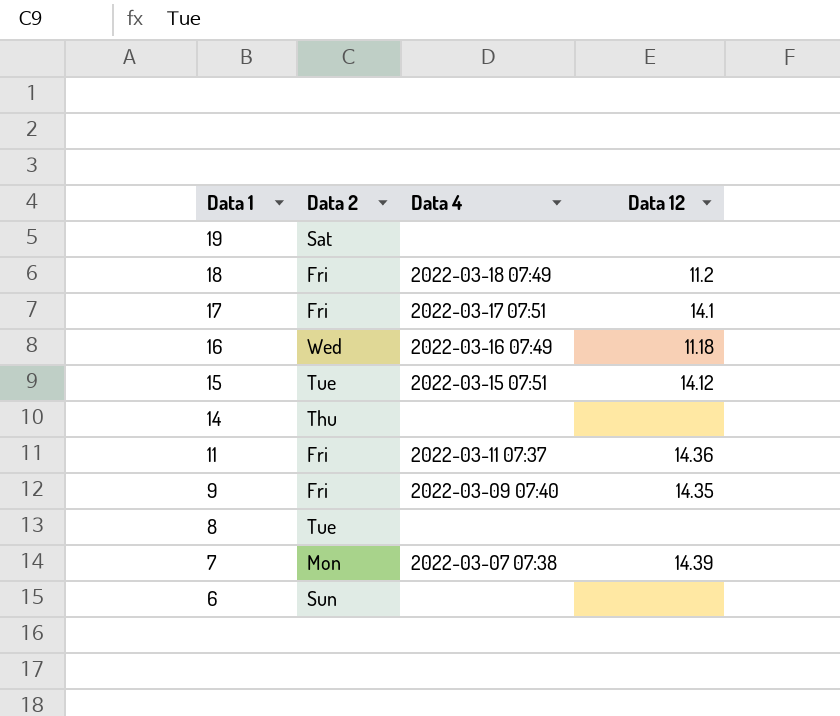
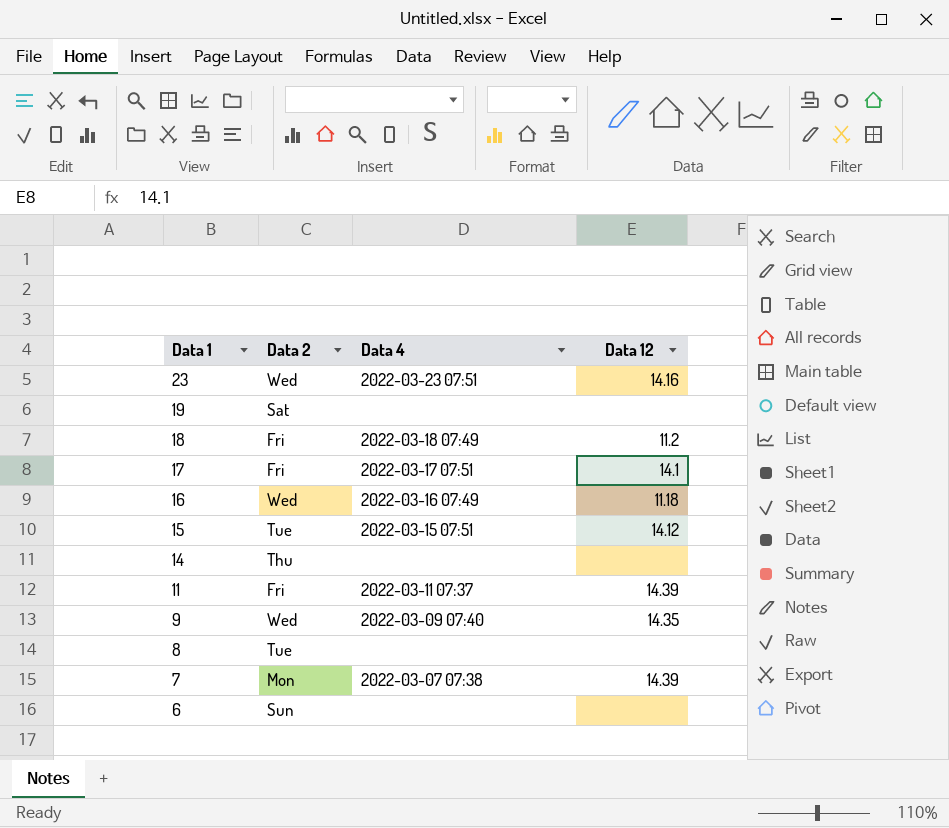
row 23: none -> Wed | 2022-03-23 07:51 | 14.16
11 | Data 12: 14.36 -> 14.39
9 | Data 2: Fri -> Wed

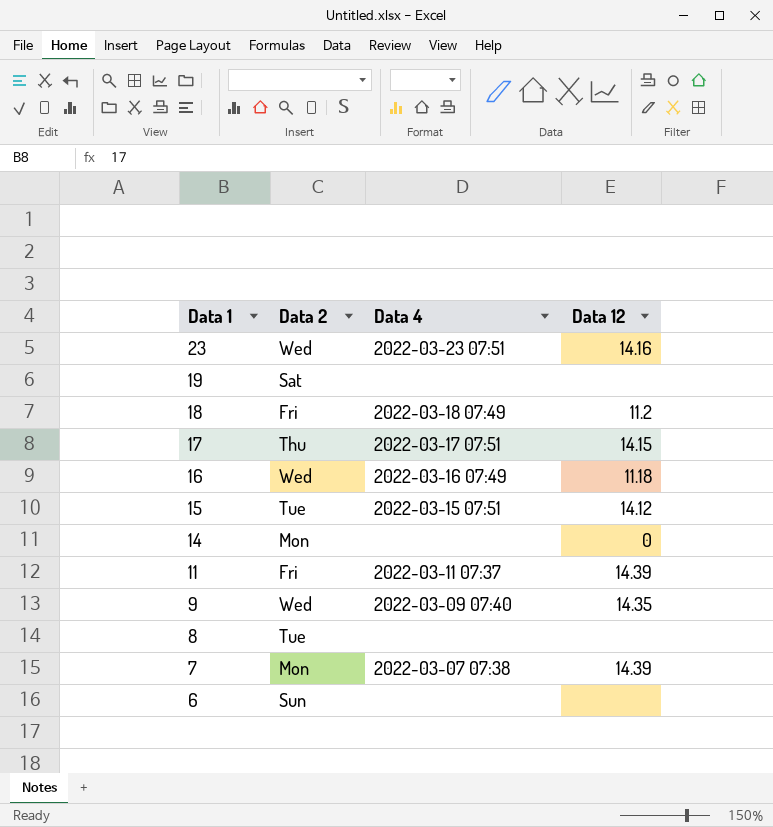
17 | Data 2: Fri -> Thu
17 | Data 12: 14.1 -> 14.15
14 | Data 2: Thu -> Mon
14 | Data 12: none -> 0

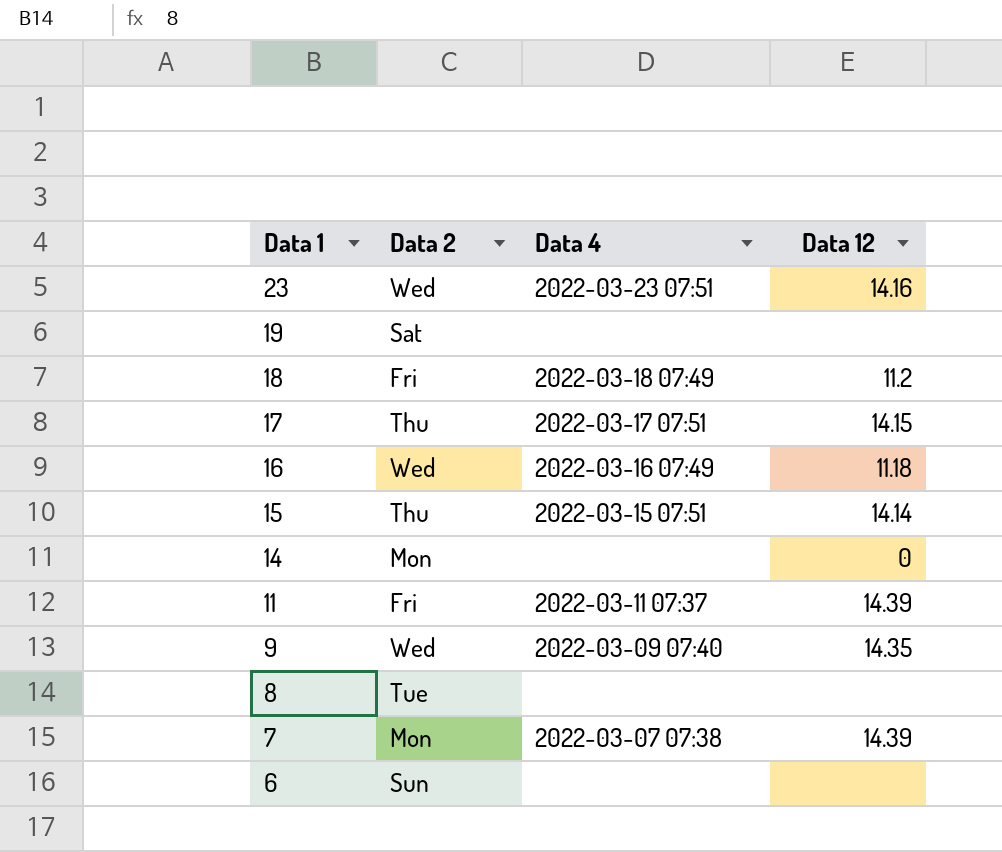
15 | Data 2: Tue -> Thu
15 | Data 12: 14.12 -> 14.14

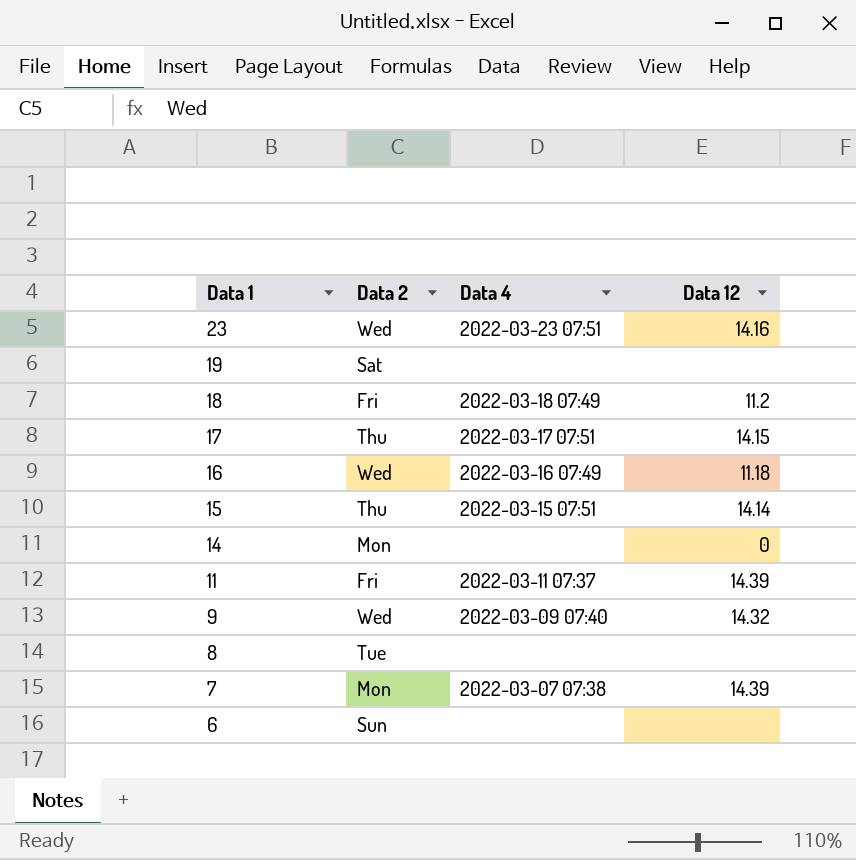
9 | Data 12: 14.35 -> 14.32

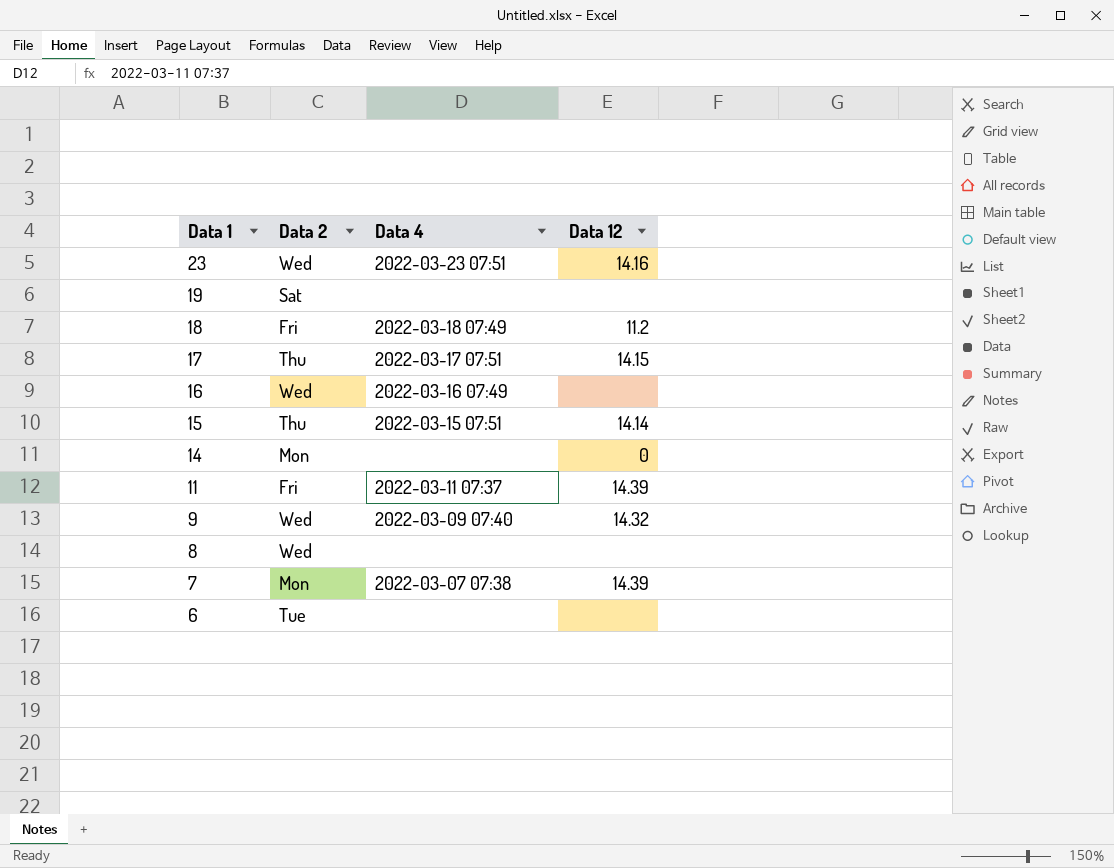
16 | Data 12: 11.18 -> none
8 | Data 2: Tue -> Wed
6 | Data 2: Sun -> Tue

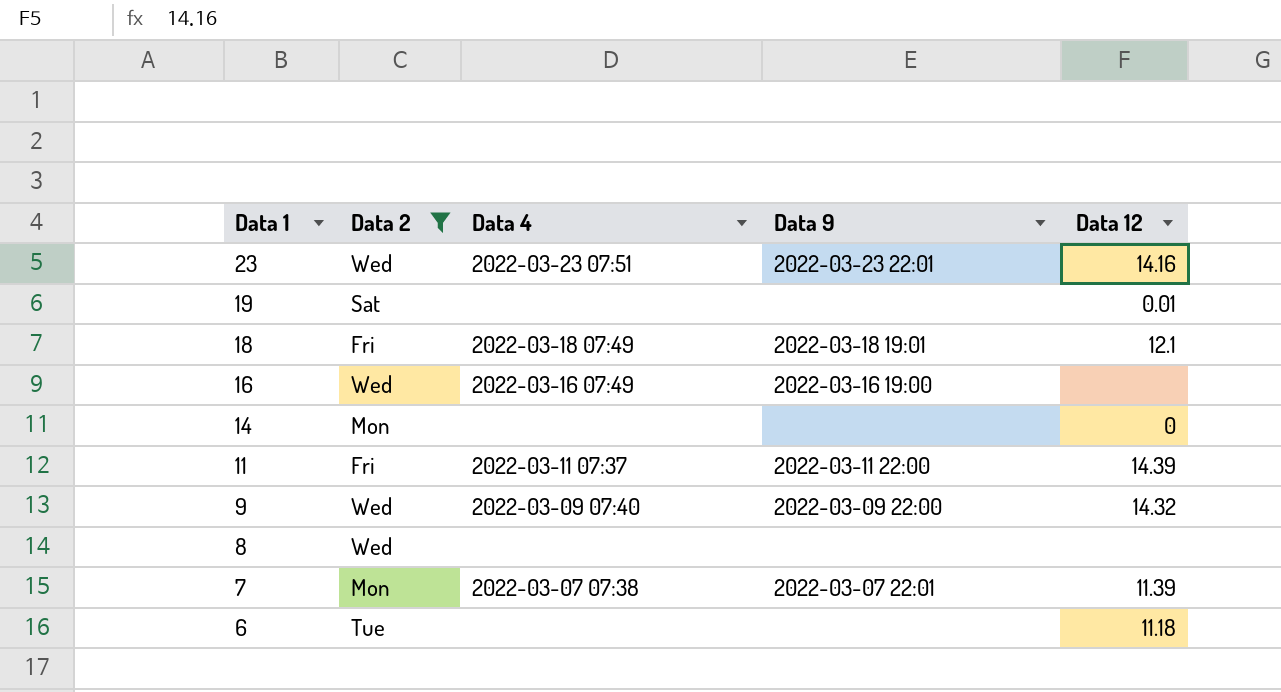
filter: none -> Data 2 != Thu
column Data 9 | position: none -> 4
19 | Data 12: none -> 0.01
18 | Data 12: 11.2 -> 12.1
7 | Data 12: 14.39 -> 11.39
6 | Data 12: none -> 11.18

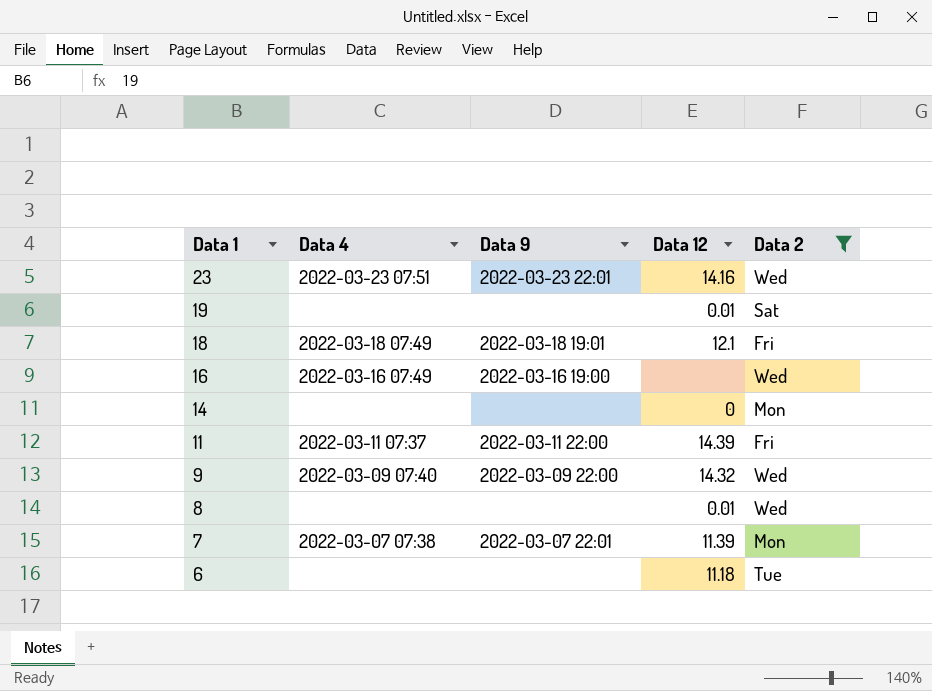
column Data 2 | position: 2 -> 5
8 | Data 12: none -> 0.01

